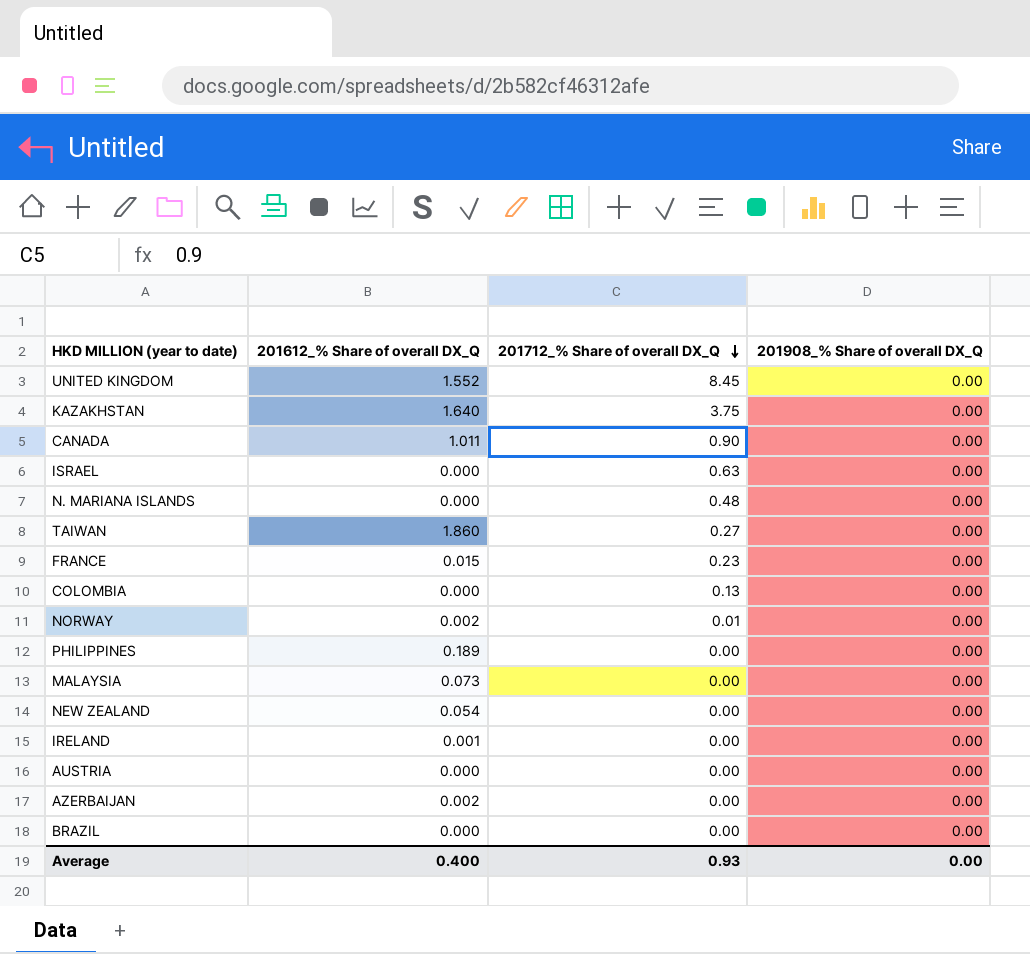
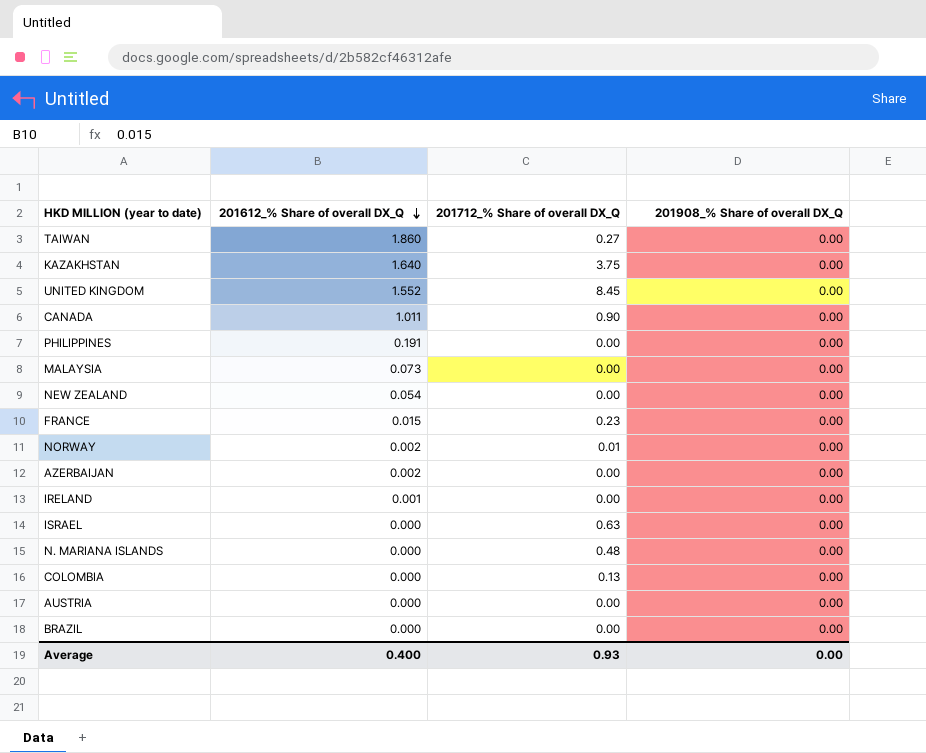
row order: 201712_% Share of overall DX_Q descending -> 201612_% Share of overall DX_Q descending
PHILIPPINES | 201612_% Share of overall DX_Q: 0.189 -> 0.191

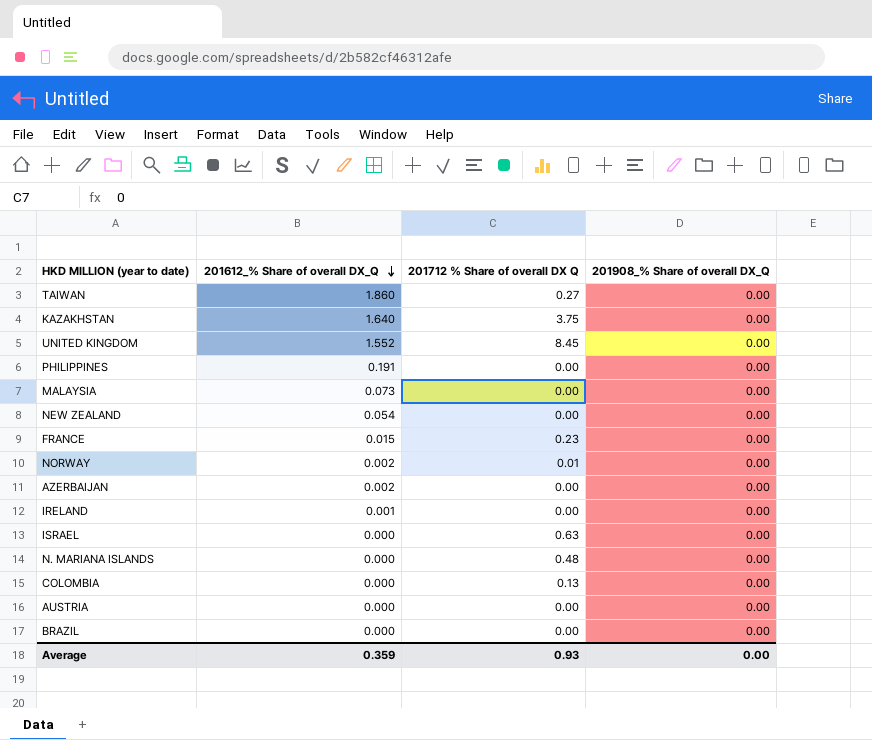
column name: 201712_% Share of overall DX_Q -> 201712 % Share of overall DX Q
row CANADA: 1.011 | 0.90 | 0.00 -> none
Average | 201612_% Share of overall DX_Q: 0.400 -> 0.359

